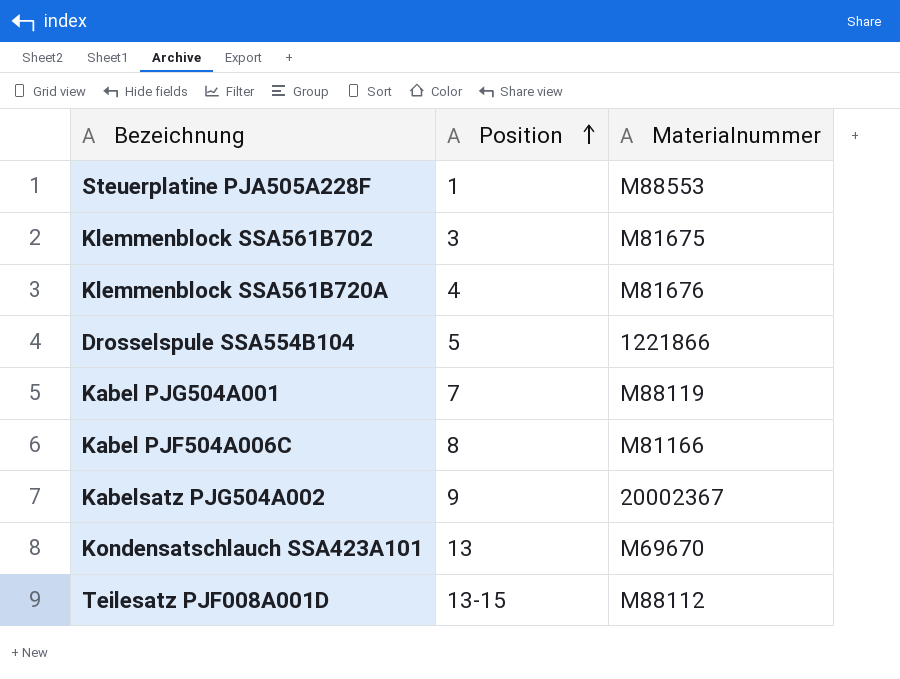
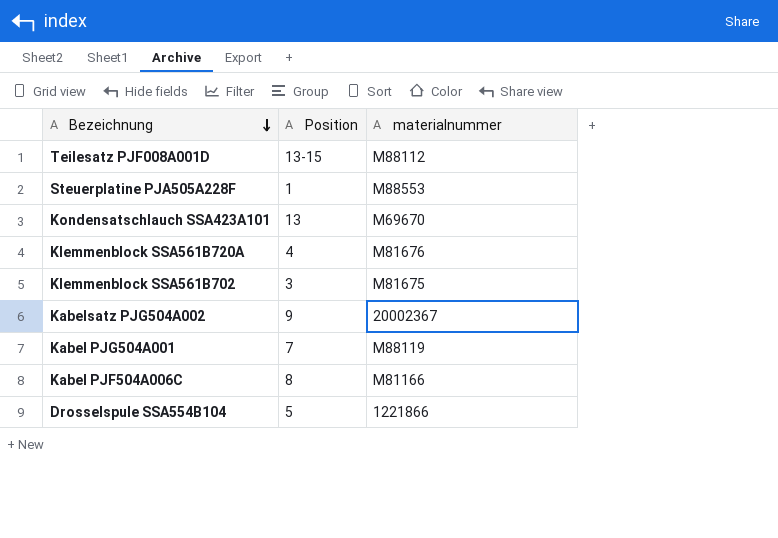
row order: Position ascending -> Bezeichnung descending
column name: Materialnummer -> materialnummer

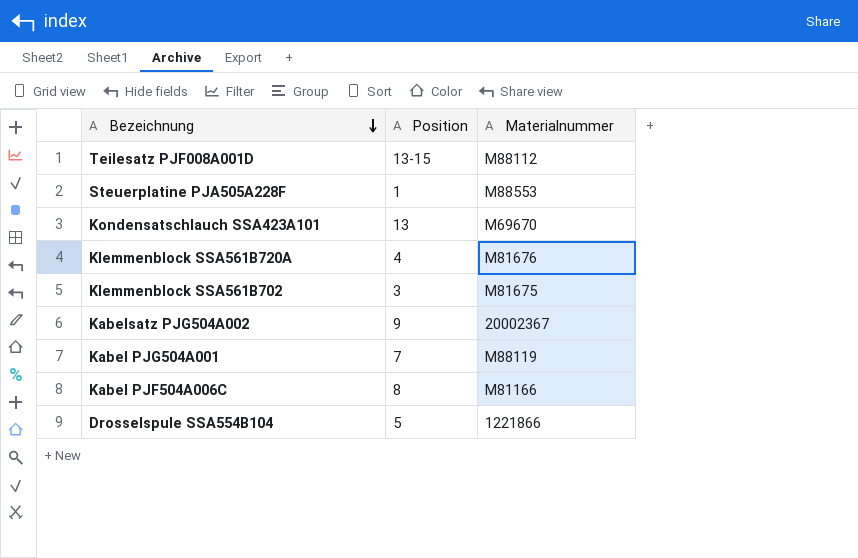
column name: materialnummer -> Materialnummer

